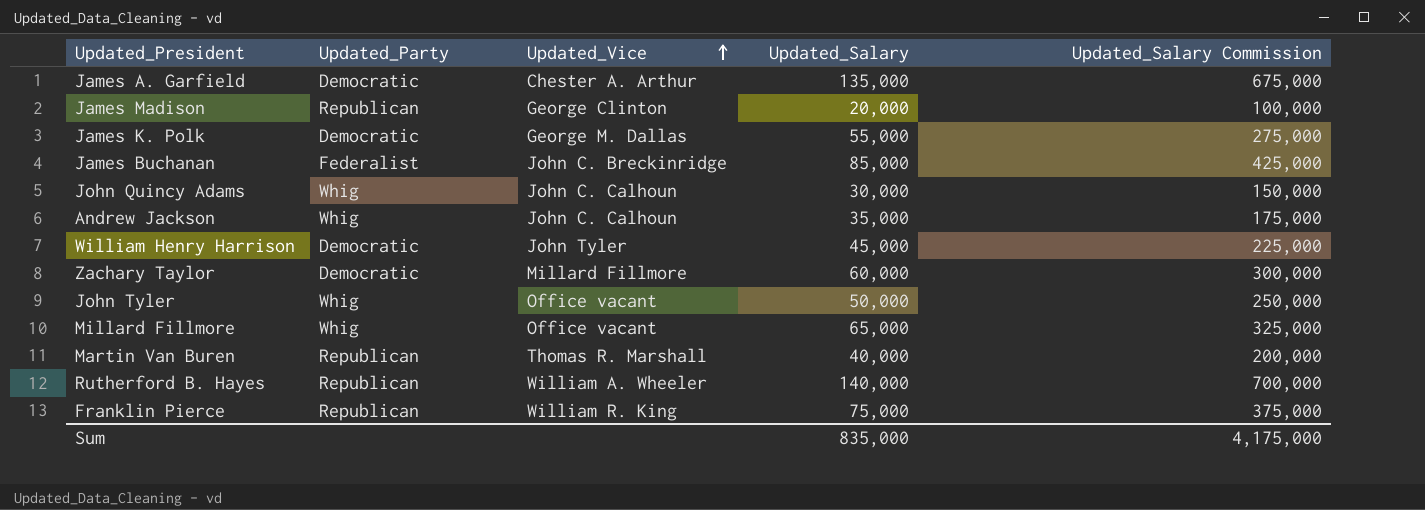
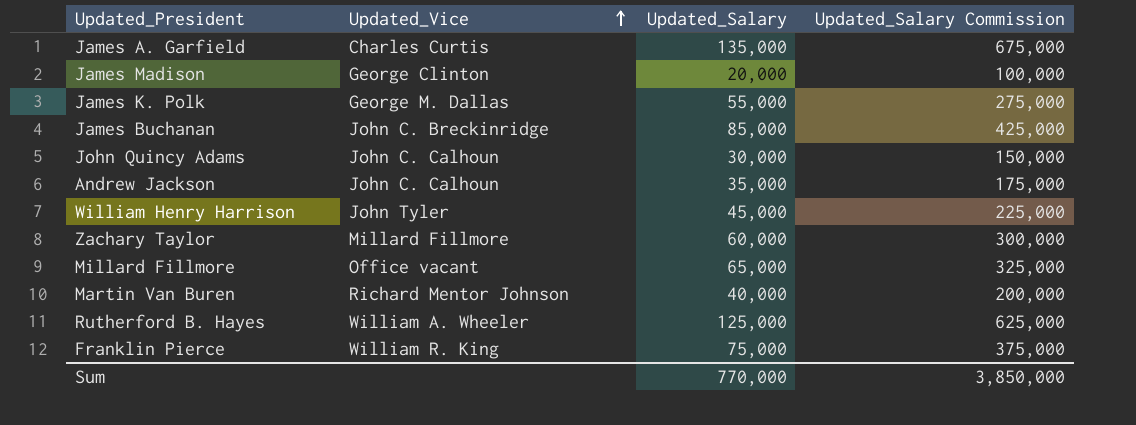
column Updated_Party | position: 2 -> none
row John Tyler: Whig | Office vacant | 50,000 | 250,000 -> none
James A. Garfield | Updated_Vice: Chester A. Arthur -> Charles Curtis
Martin Van Buren | Updated_Vice: Thomas R. Marshall -> Richard Mentor Johnson
Rutherford B. Hayes | Updated_Salary: 140,000 -> 125,000
Rutherford B. Hayes | Updated_Salary Commission: 700,000 -> 625,000
Sum | Updated_Salary: 835,000 -> 770,000
Sum | Updated_Salary Commission: 4,175,000 -> 3,850,000

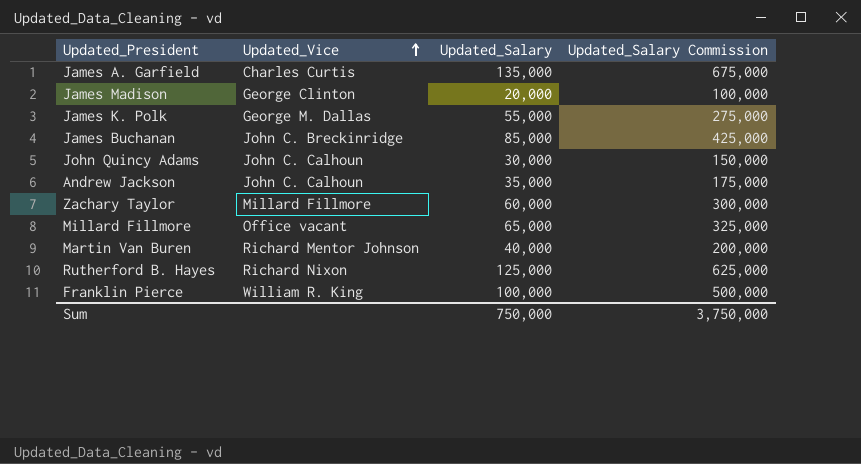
row William Henry Harrison: John Tyler | 45,000 | 225,000 -> none
Rutherford B. Hayes | Updated_Vice: William A. Wheeler -> Richard Nixon
Franklin Pierce | Updated_Salary: 75,000 -> 100,000
Franklin Pierce | Updated_Salary Commission: 375,000 -> 500,000
Sum | Updated_Salary: 770,000 -> 750,000
Sum | Updated_Salary Commission: 3,850,000 -> 3,750,000

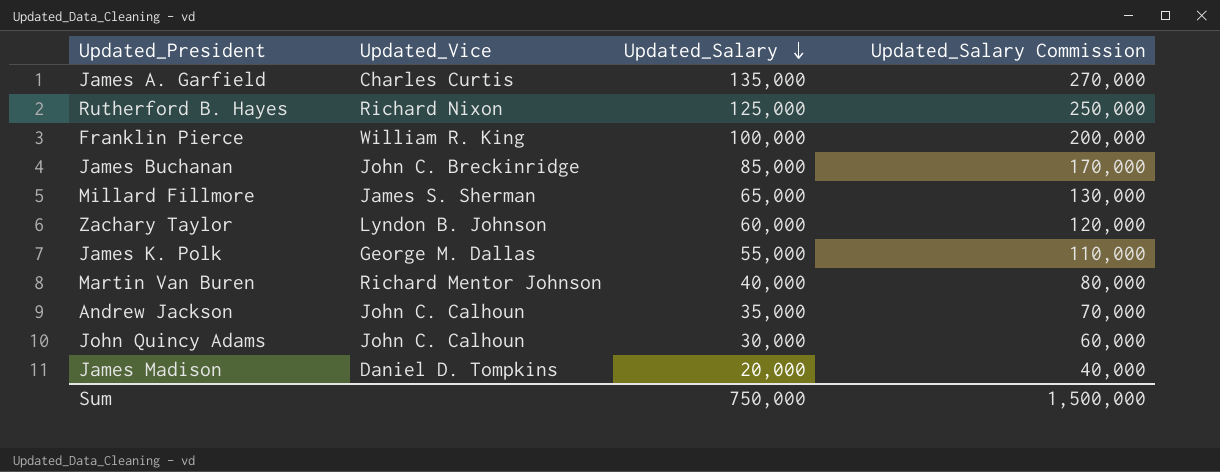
row order: Updated_Vice ascending -> Updated_Salary descending
column Updated_Salary Commission | formula: [Updated_Salary] * 5 -> [Updated_Salary] * 2
Millard Fillmore | Updated_Vice: Office vacant -> James S. Sherman
Zachary Taylor | Updated_Vice: Millard Fillmore -> Lyndon B. Johnson
James Madison | Updated_Vice: George Clinton -> Daniel D. Tompkins
Sum | Updated_Salary Commission: 3,750,000 -> 1,500,000

